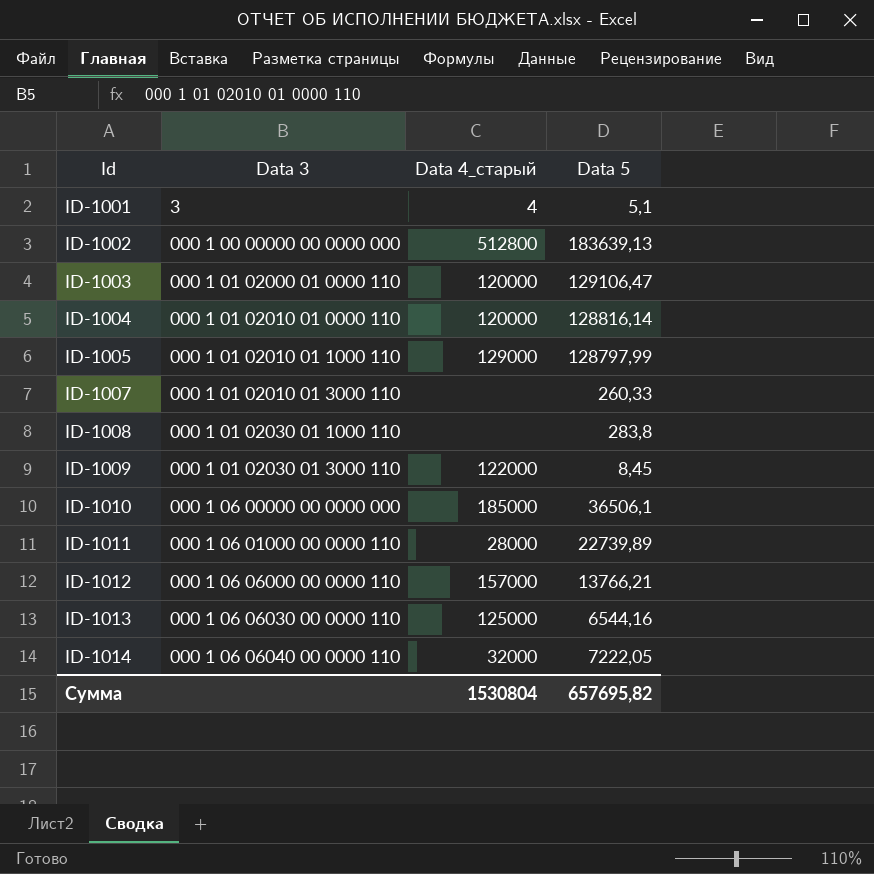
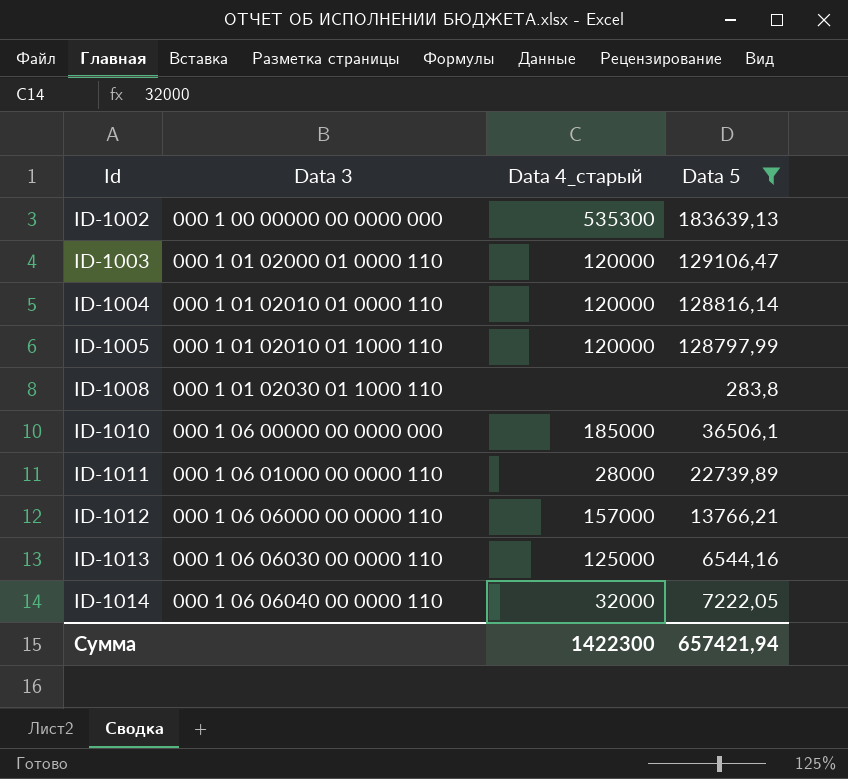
filter: none -> Data 5 >= 283,8
ID-1002 | Data 4_старый: 512800 -> 535300
ID-1005 | Data 4_старый: 129000 -> 120000
Сумма | Data 4_старый: 1530804 -> 1422300
Сумма | Data 5: 657695,82 -> 657421,94

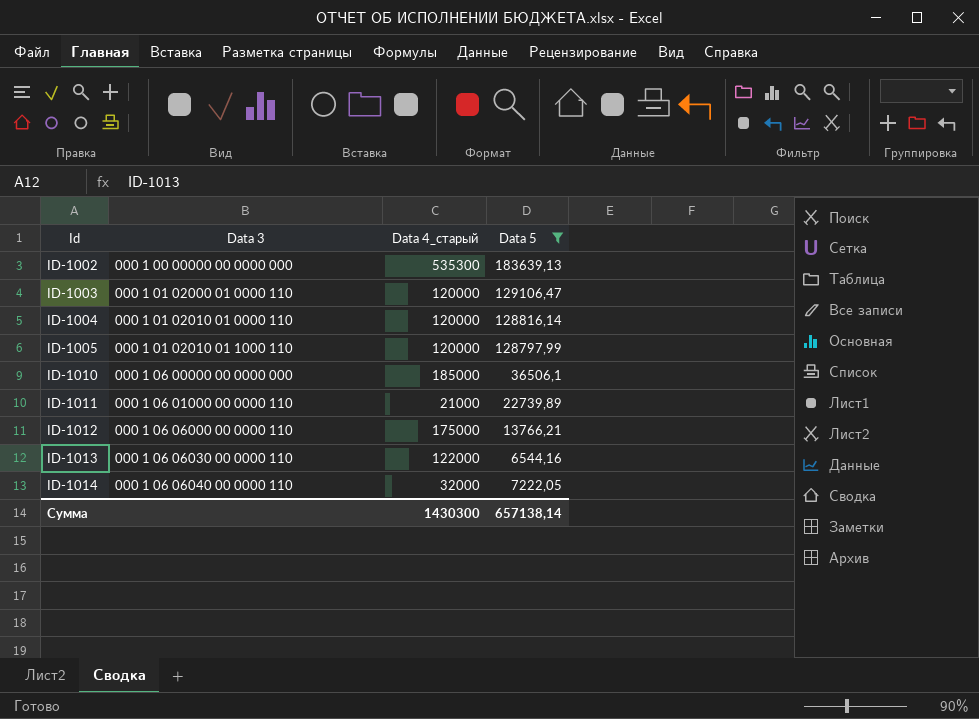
row ID-1008: 000 1 01 02030 01 1000 110 | none | 283,8 -> none
ID-1011 | Data 4_старый: 28000 -> 21000
ID-1012 | Data 4_старый: 157000 -> 175000
ID-1013 | Data 4_старый: 125000 -> 122000
Сумма | Data 4_старый: 1422300 -> 1430300
Сумма | Data 5: 657421,94 -> 657138,14

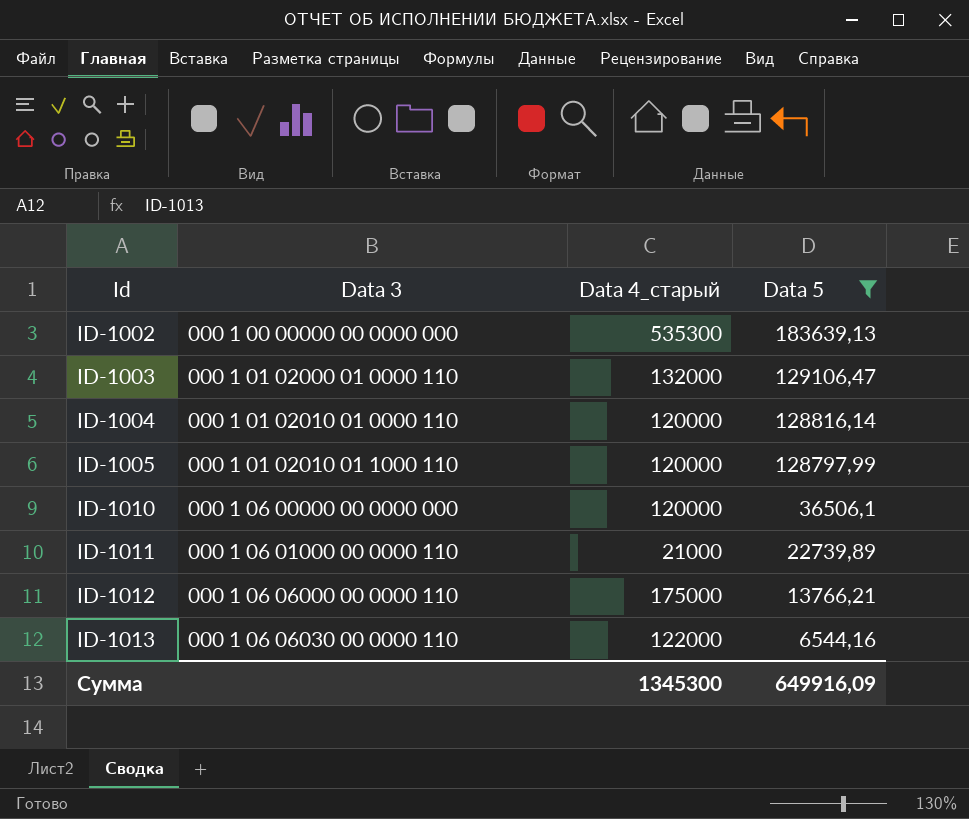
row ID-1014: 000 1 06 06040 00 0000 110 | 32000 | 7222,05 -> none
ID-1003 | Data 4_старый: 120000 -> 132000
ID-1010 | Data 4_старый: 185000 -> 120000
Сумма | Data 4_старый: 1430300 -> 1345300
Сумма | Data 5: 657138,14 -> 649916,09

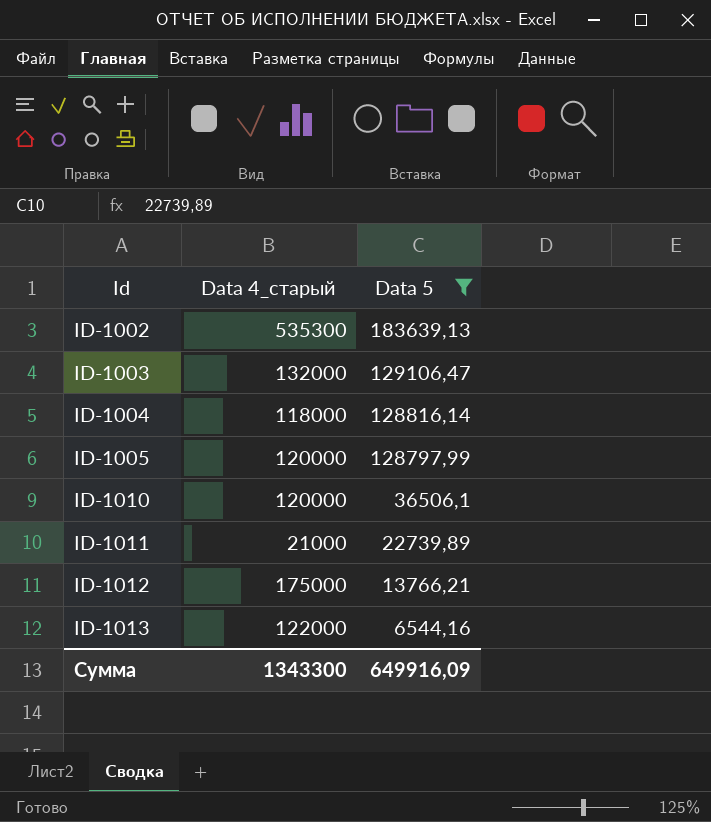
column Data 3 | position: 2 -> none
ID-1004 | Data 4_старый: 120000 -> 118000
Сумма | Data 4_старый: 1345300 -> 1343300

